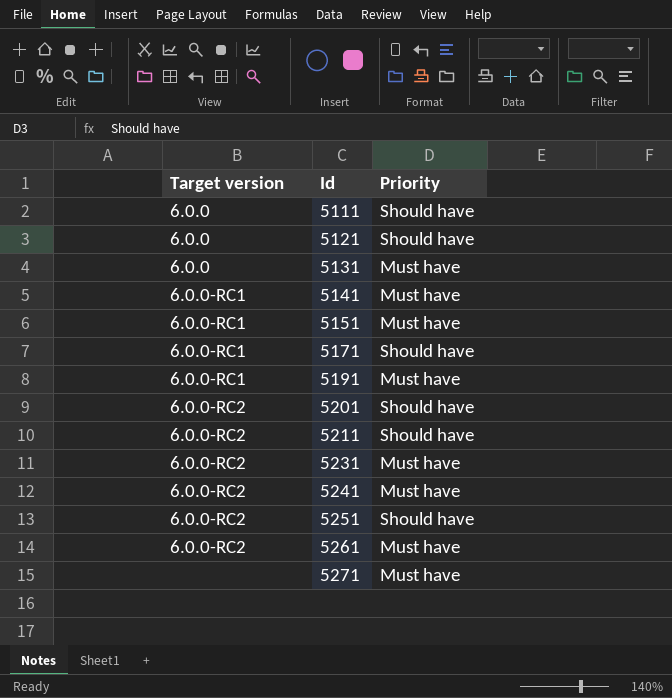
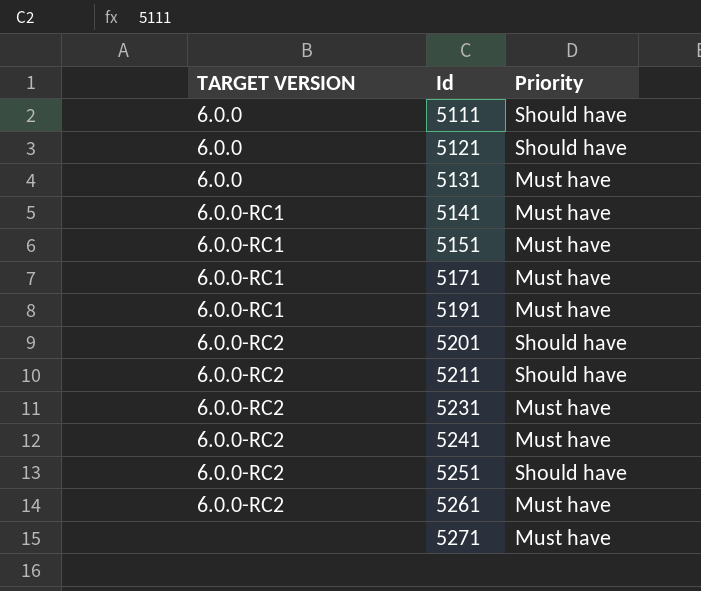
column name: Target version -> TARGET VERSION
5171 | Priority: Should have -> Must have

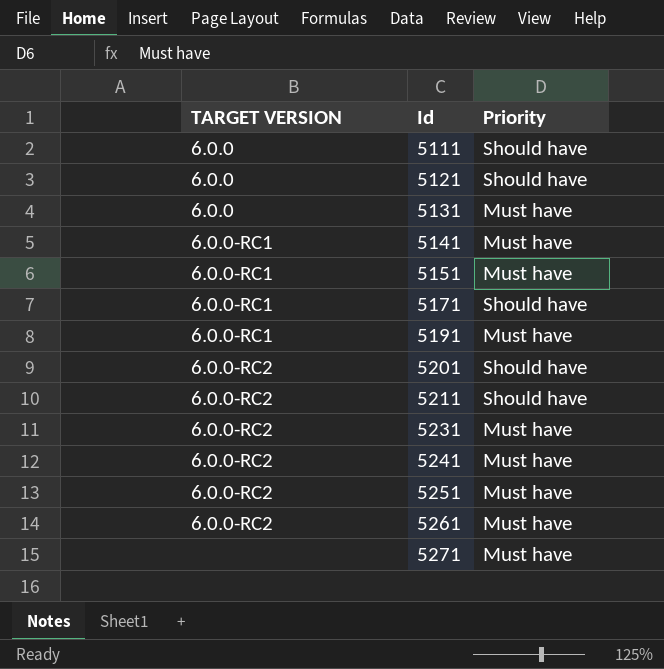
5171 | Priority: Must have -> Should have
5251 | Priority: Should have -> Must have

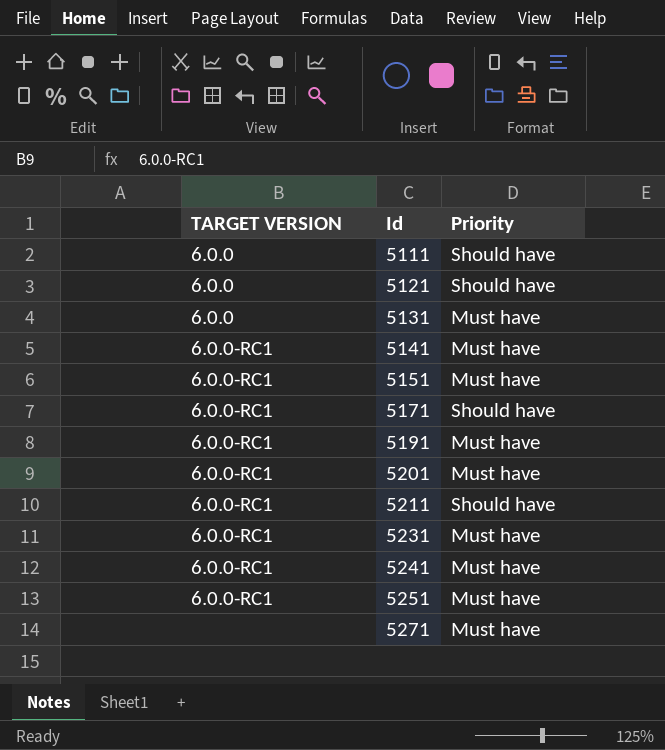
row 5261: 6.0.0-RC2 | Must have -> none
5201 | TARGET VERSION: 6.0.0-RC2 -> 6.0.0-RC1
5201 | Priority: Should have -> Must have
5211 | TARGET VERSION: 6.0.0-RC2 -> 6.0.0-RC1
5231 | TARGET VERSION: 6.0.0-RC2 -> 6.0.0-RC1
5241 | TARGET VERSION: 6.0.0-RC2 -> 6.0.0-RC1
5251 | TARGET VERSION: 6.0.0-RC2 -> 6.0.0-RC1

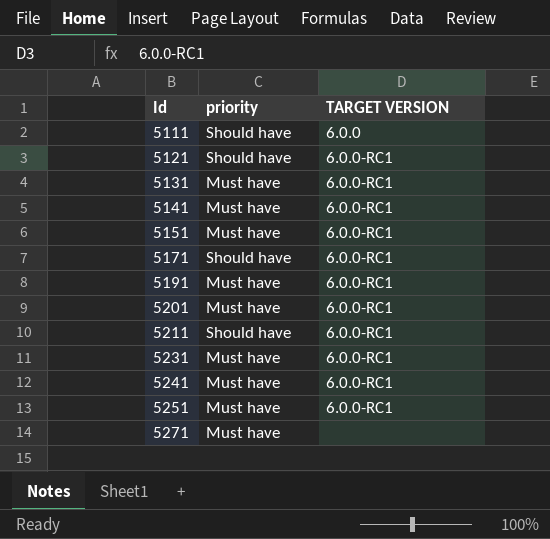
column name: Priority -> priority
column TARGET VERSION | position: 1 -> 3
5121 | TARGET VERSION: 6.0.0 -> 6.0.0-RC1
5131 | TARGET VERSION: 6.0.0 -> 6.0.0-RC1

